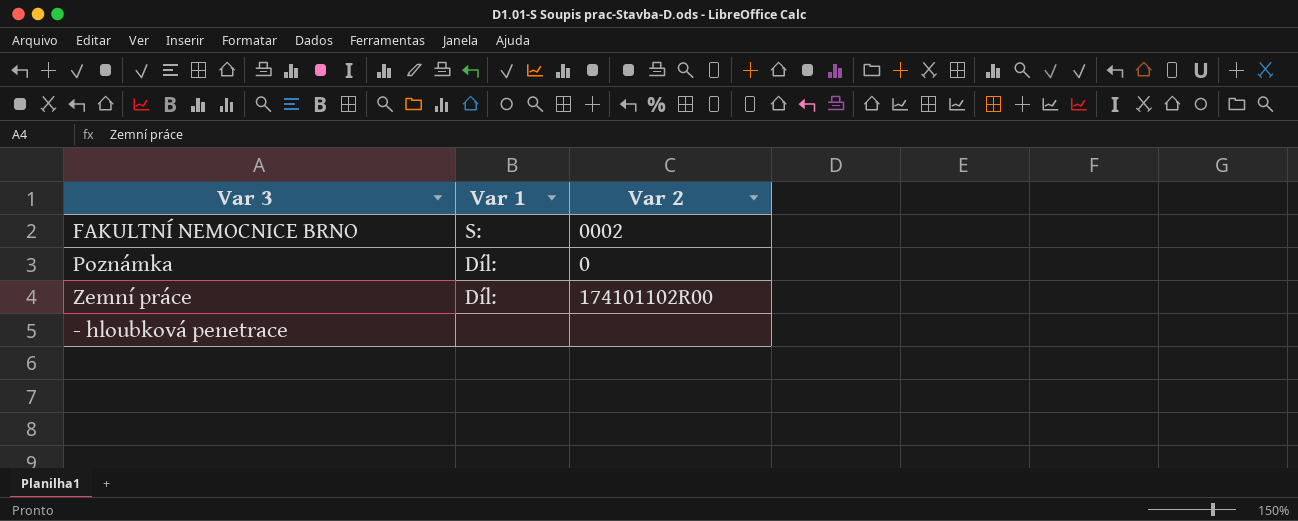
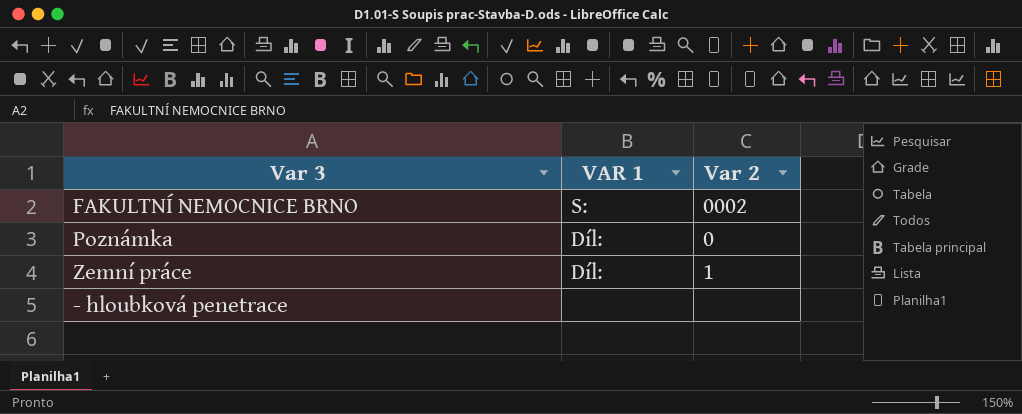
column name: Var 1 -> VAR 1
Zemní práce | Var 2: 174101102R00 -> 1

